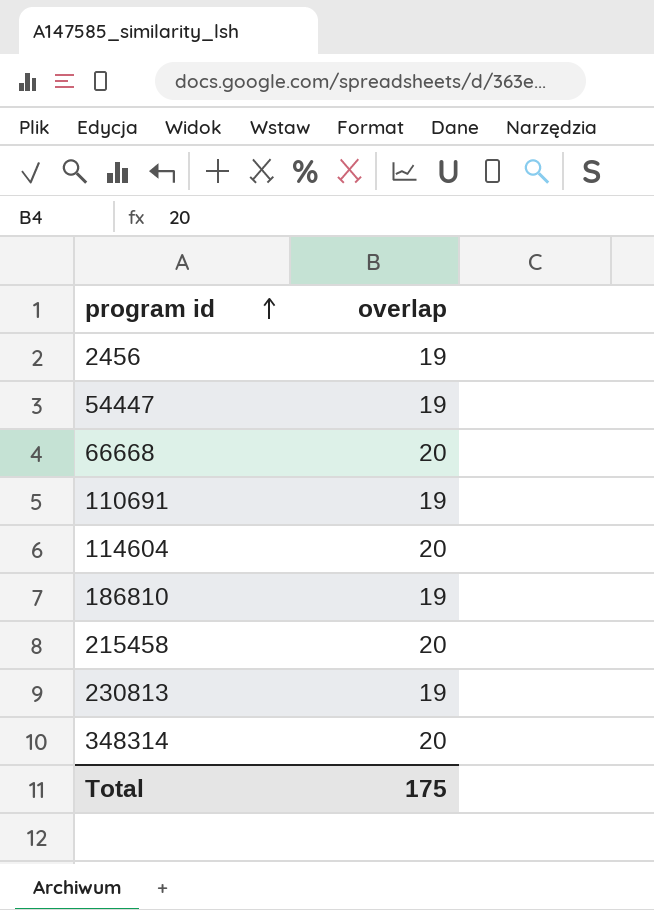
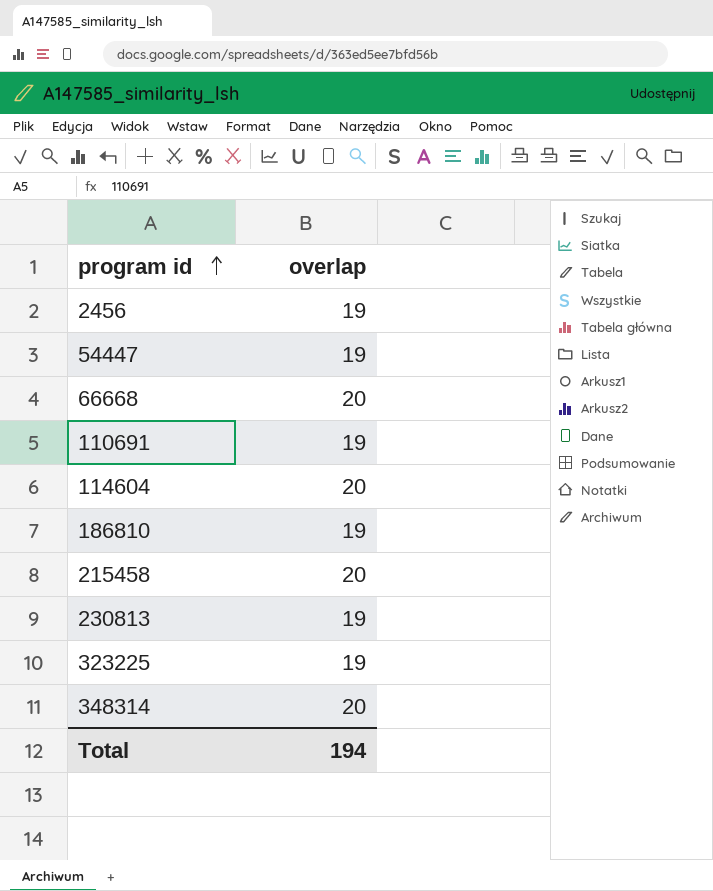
row 323225: none -> 19
Total | overlap: 175 -> 194

